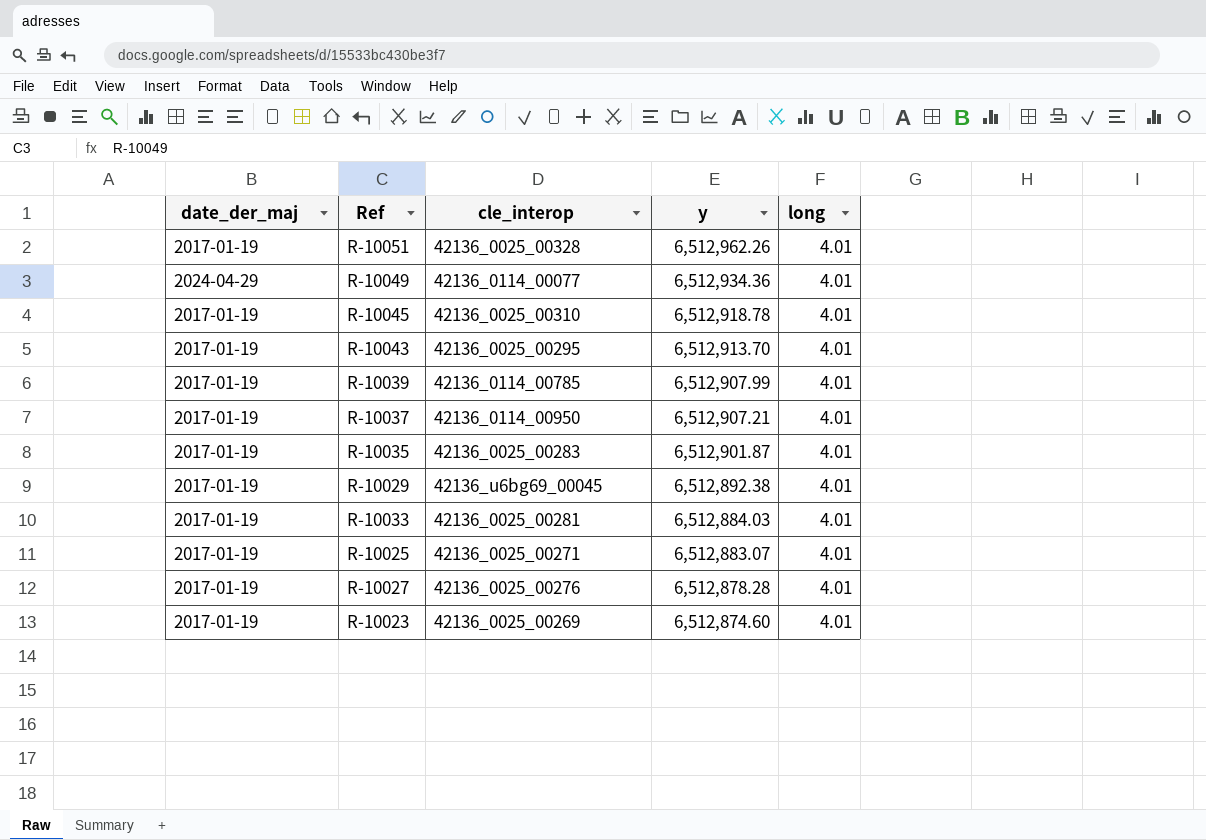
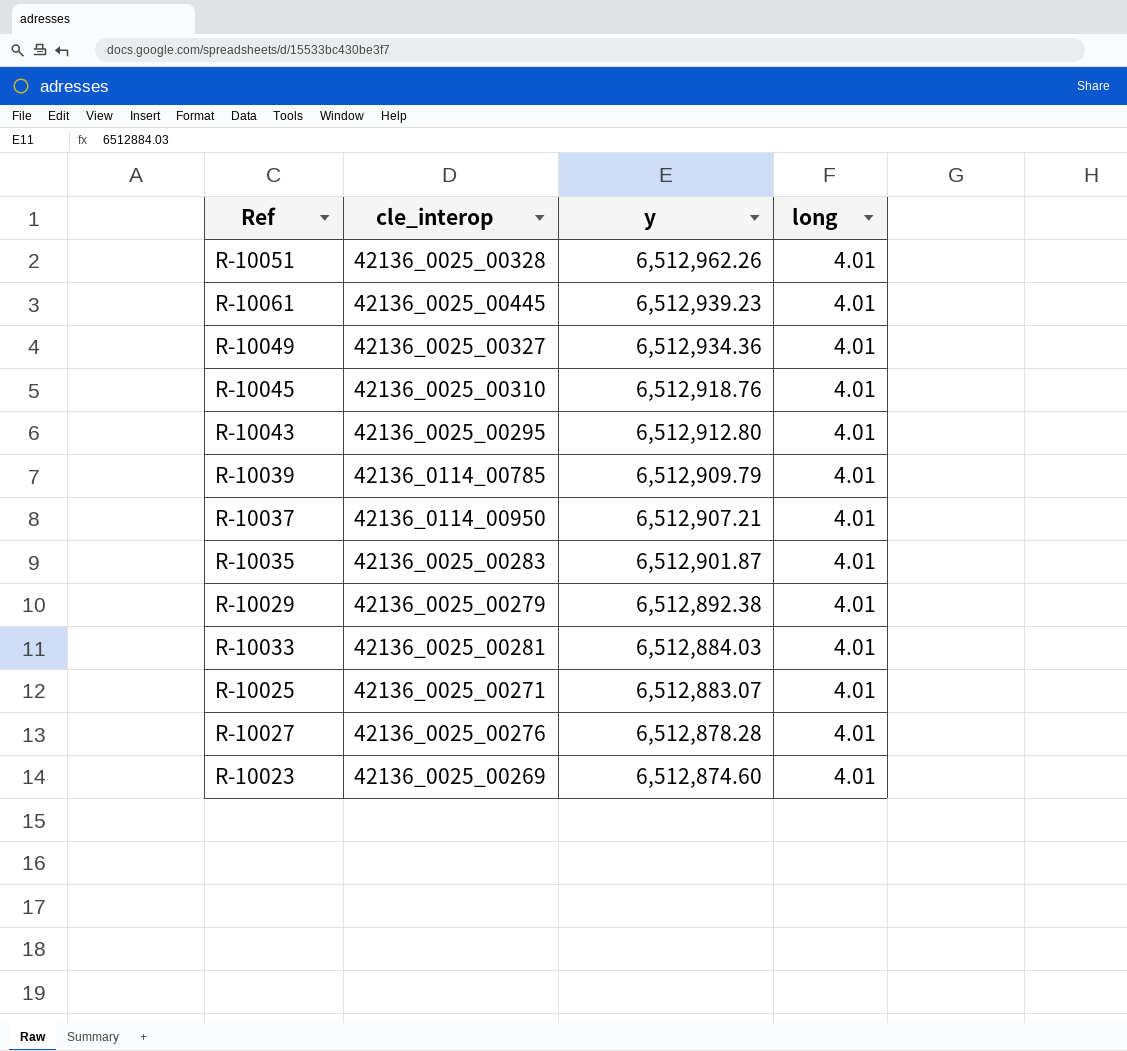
column date_der_maj | position: 1 -> none
row R-10061: none -> 42136_0025_00445 | 6,512,939.23 | 4.01
R-10049 | cle_interop: 42136_0114_00077 -> 42136_0025_00327
R-10045 | y: 6,512,918.78 -> 6,512,918.76
R-10043 | y: 6,512,913.70 -> 6,512,912.80
R-10039 | y: 6,512,907.99 -> 6,512,909.79
R-10029 | cle_interop: 42136_u6bg69_00045 -> 42136_0025_00279

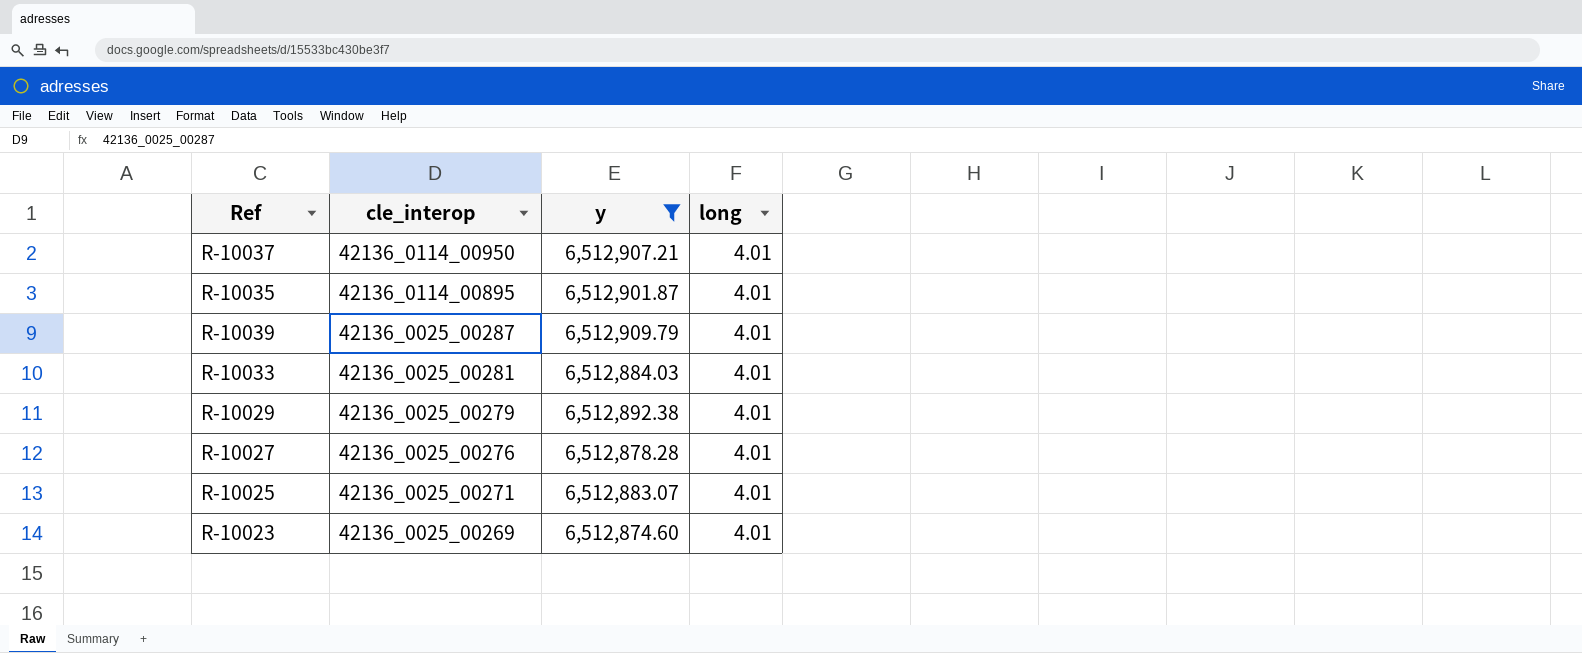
filter: none -> y <= 6,512,909.79
row order: y descending -> cle_interop descending
R-10035 | cle_interop: 42136_0025_00283 -> 42136_0114_00895
R-10039 | cle_interop: 42136_0114_00785 -> 42136_0025_00287

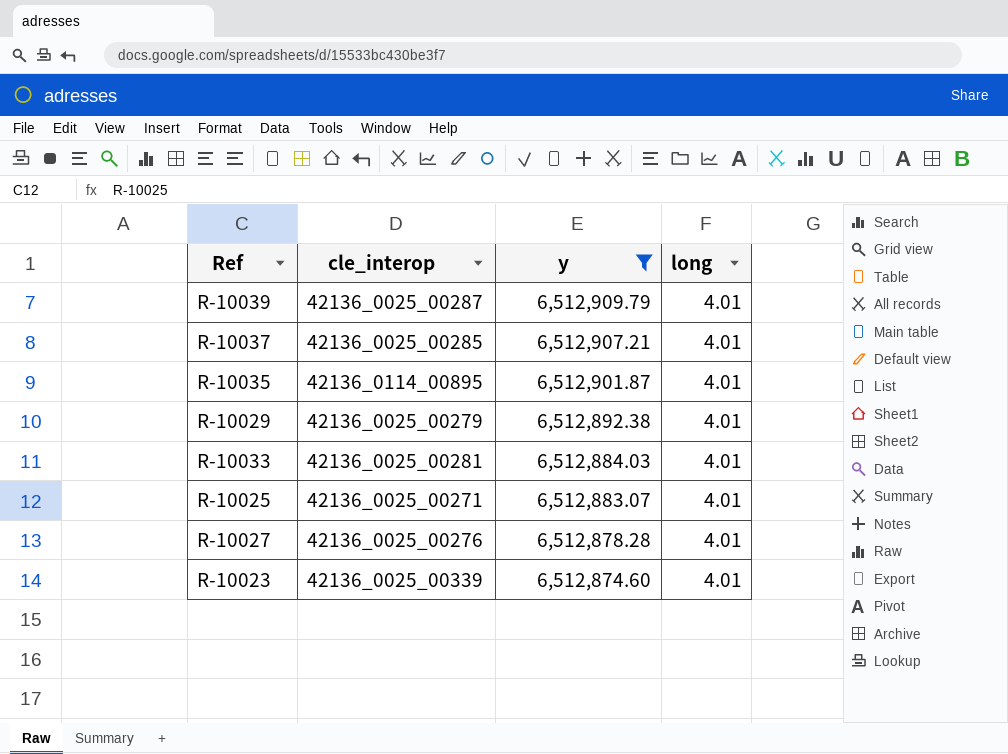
row order: cle_interop descending -> y descending
R-10037 | cle_interop: 42136_0114_00950 -> 42136_0025_00285
R-10023 | cle_interop: 42136_0025_00269 -> 42136_0025_00339

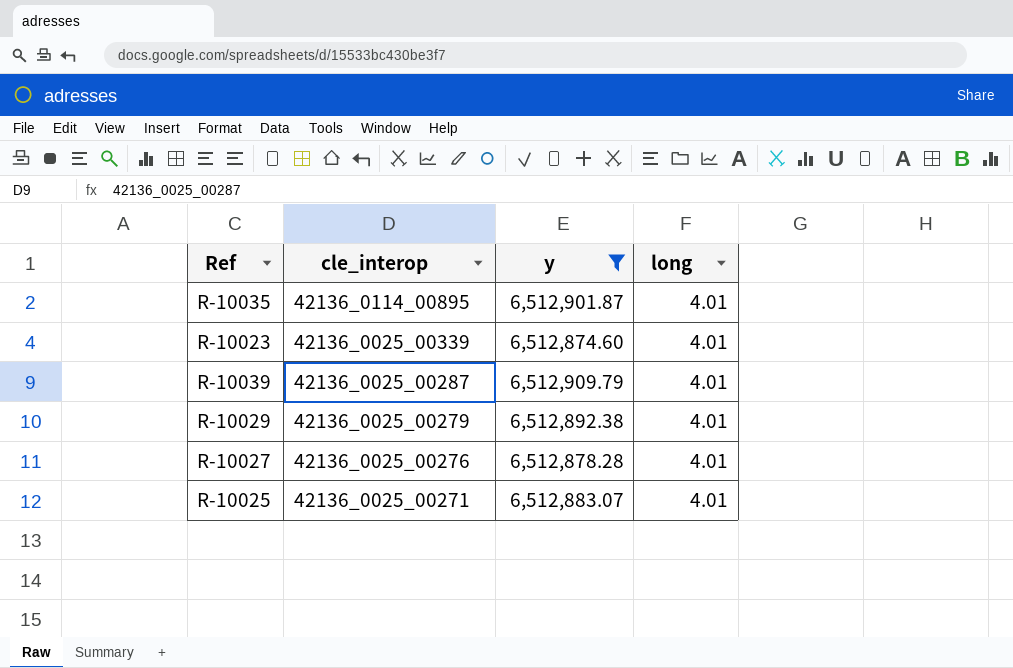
row order: y descending -> cle_interop descending
row R-10037: 42136_0025_00285 | 6,512,907.21 | 4.01 -> none
row R-10033: 42136_0025_00281 | 6,512,884.03 | 4.01 -> none

